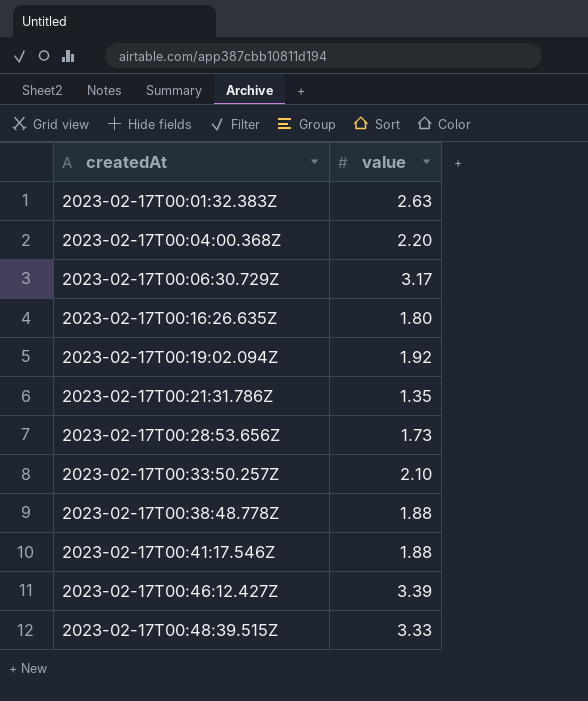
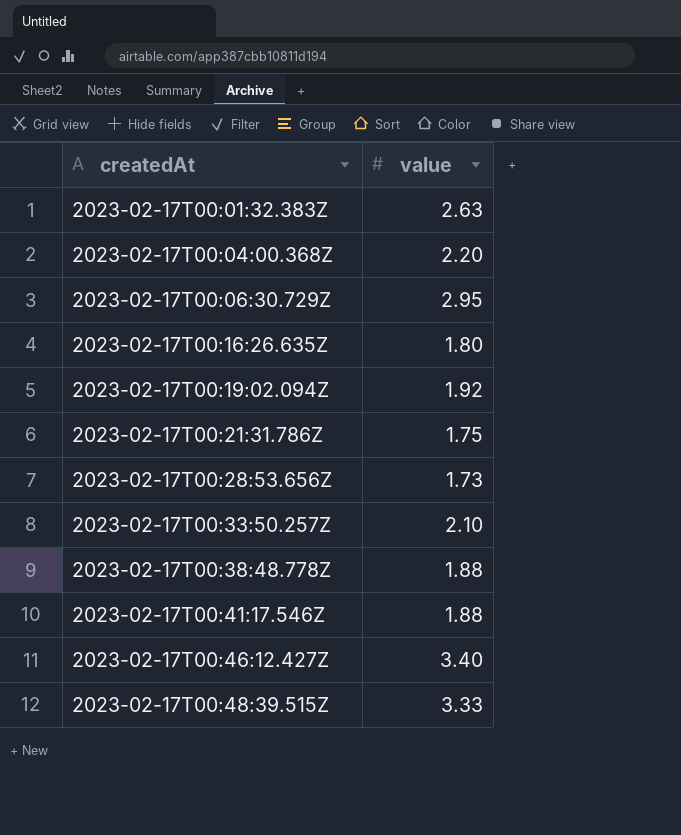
2023-02-17T00:06:30.729Z | value: 3.17 -> 2.95
2023-02-17T00:21:31.786Z | value: 1.35 -> 1.75
2023-02-17T00:46:12.427Z | value: 3.39 -> 3.40

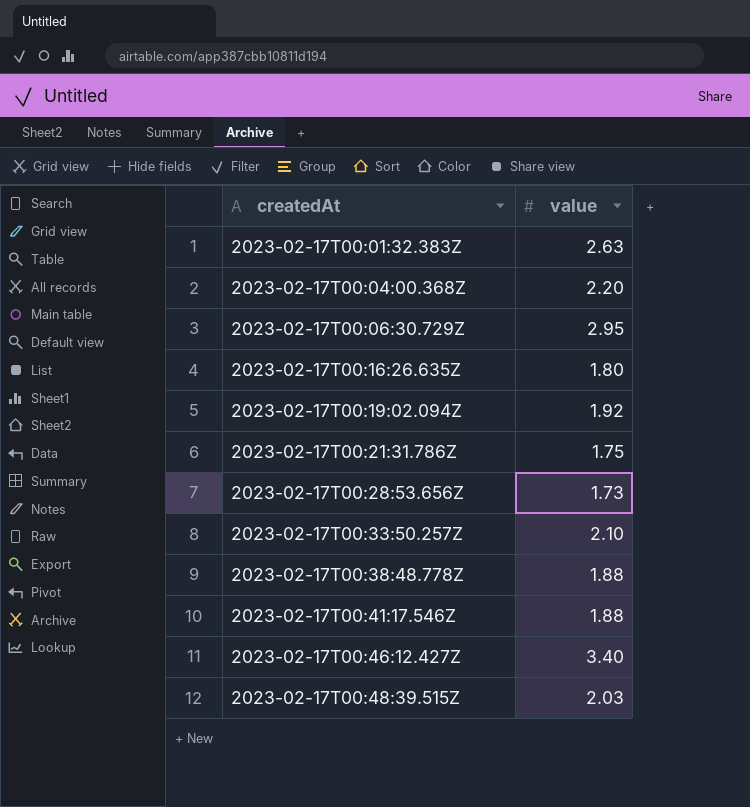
2023-02-17T00:48:39.515Z | value: 3.33 -> 2.03

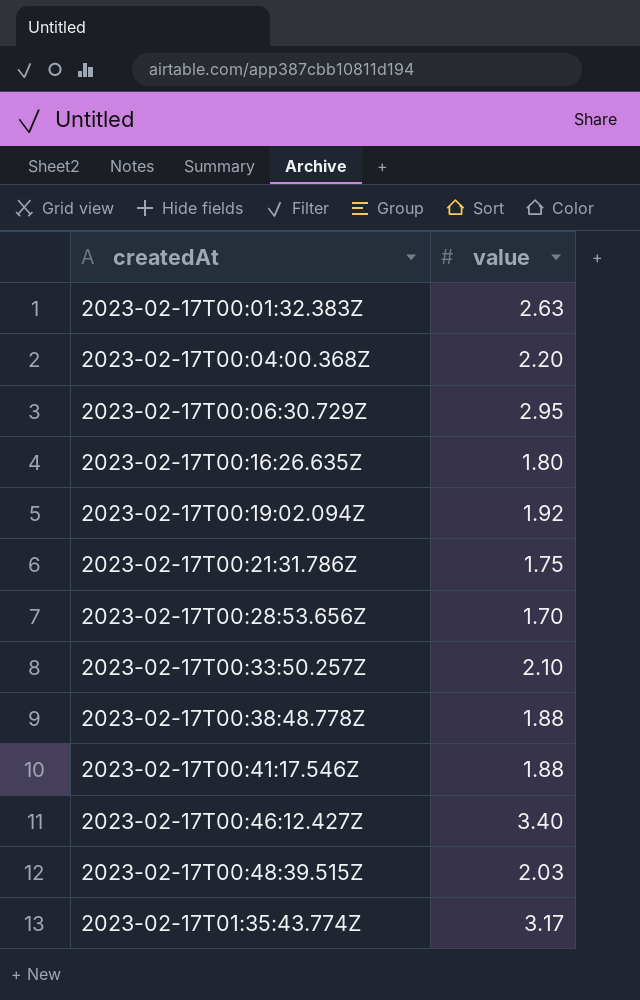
2023-02-17T00:28:53.656Z | value: 1.73 -> 1.70
row 2023-02-17T01:35:43.774Z: none -> 3.17

